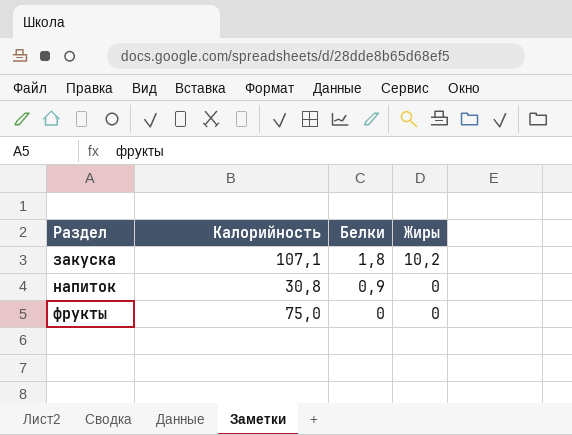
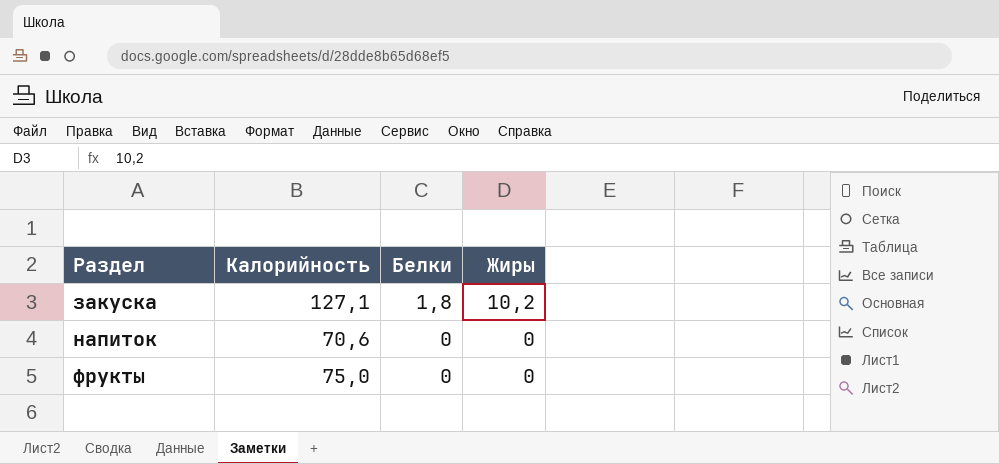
закуска | Калорийность: 107,1 -> 127,1
напиток | Калорийность: 30,8 -> 70,6
напиток | Белки: 0,9 -> 0

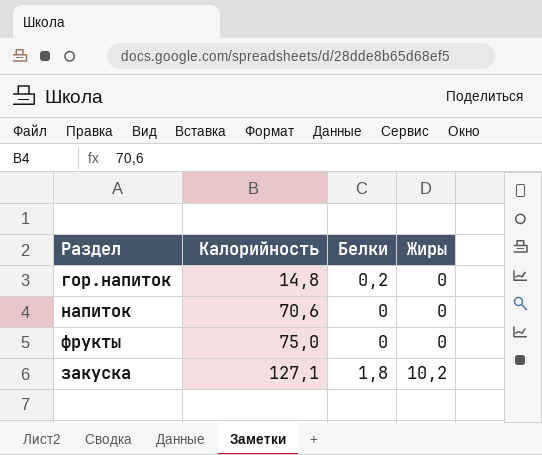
row order: Раздел ascending -> Калорийность ascending
row гор.напиток: none -> 14,8 | 0,2 | 0

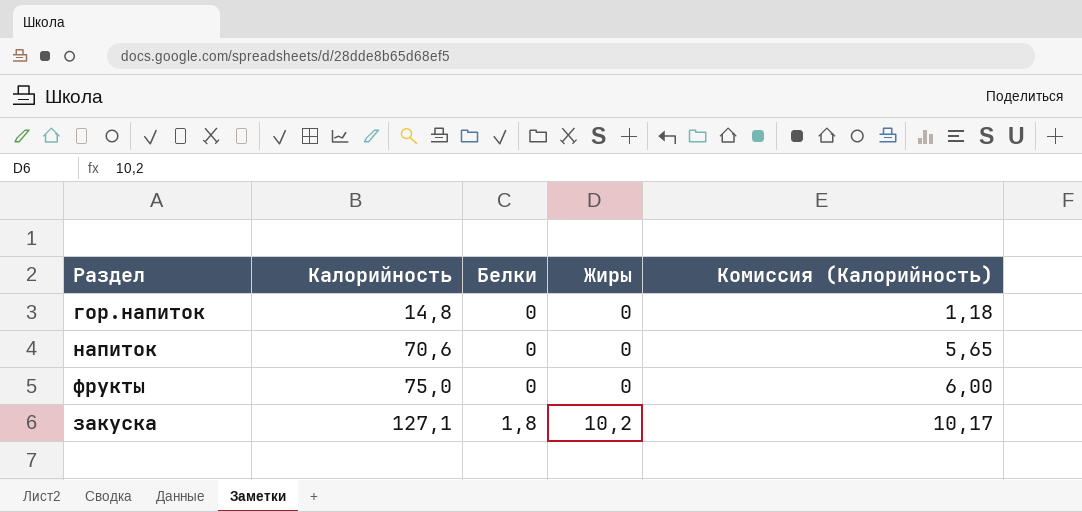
column Комиссия (Калорийность) | formula: none -> [Калорийность] * 0,08
гор.напиток | Белки: 0,2 -> 0

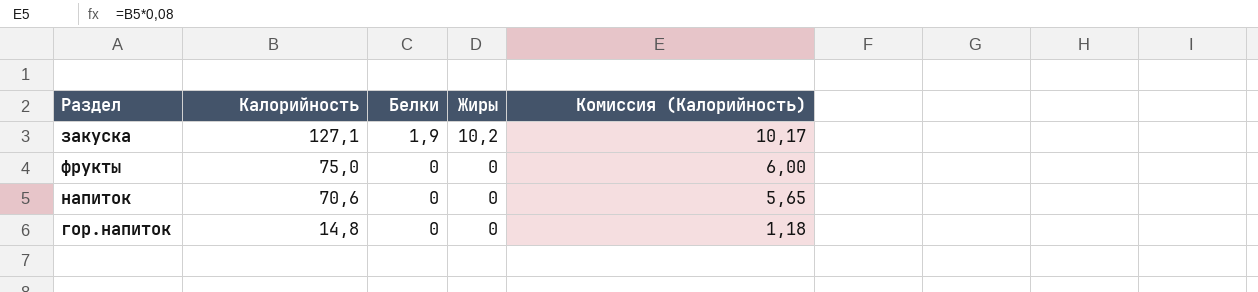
row order: Калорийность ascending -> Калорийность descending
закуска | Белки: 1,8 -> 1,9

